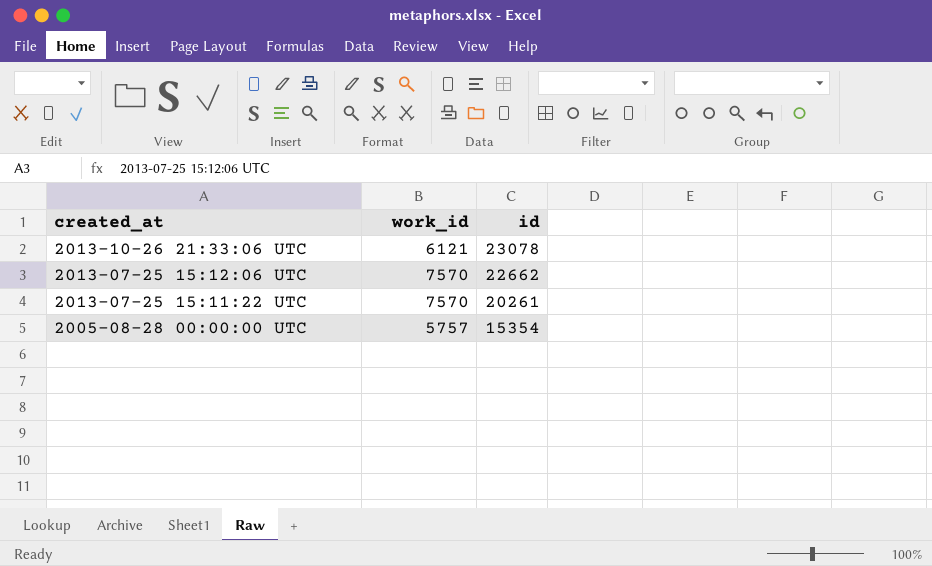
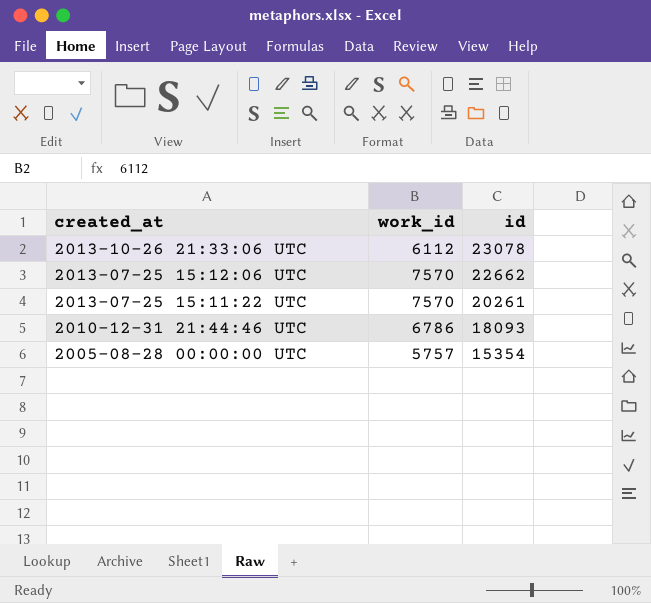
2013-10-26 21:33:06 UTC | work_id: 6121 -> 6112
row 2010-12-31 21:44:46 UTC: none -> 6786 | 18093

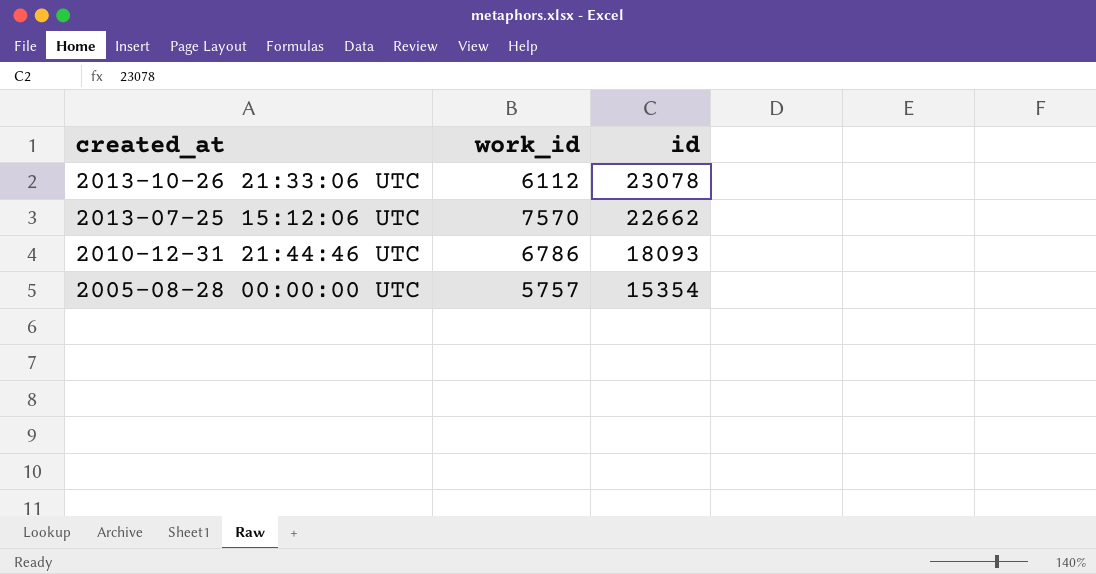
row 2013-07-25 15:11:22 UTC: 7570 | 20261 -> none

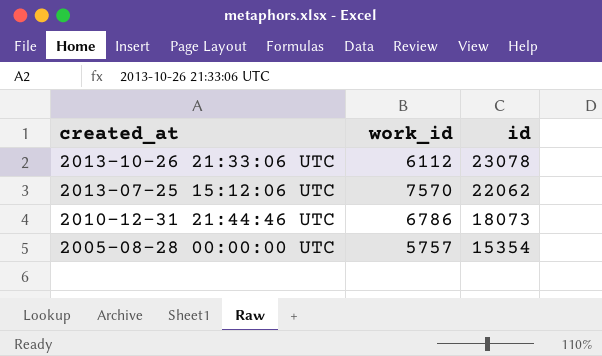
2013-07-25 15:12:06 UTC | id: 22662 -> 22062
2010-12-31 21:44:46 UTC | id: 18093 -> 18073

